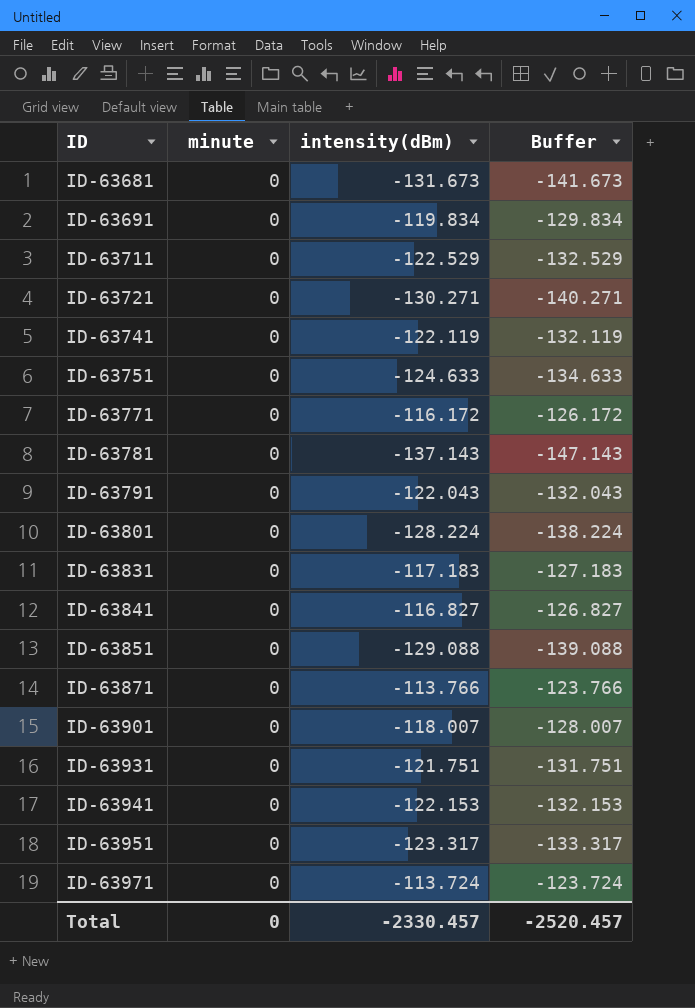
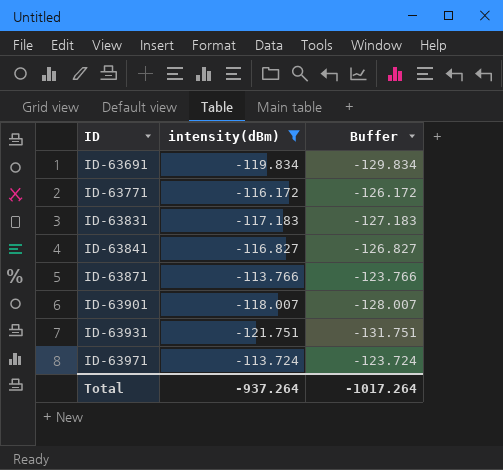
filter: none -> intensity(dBm) >= -121.751
column minute | position: 2 -> none
Total | intensity(dBm): -2330.457 -> -937.264
Total | Buffer: -2520.457 -> -1017.264

